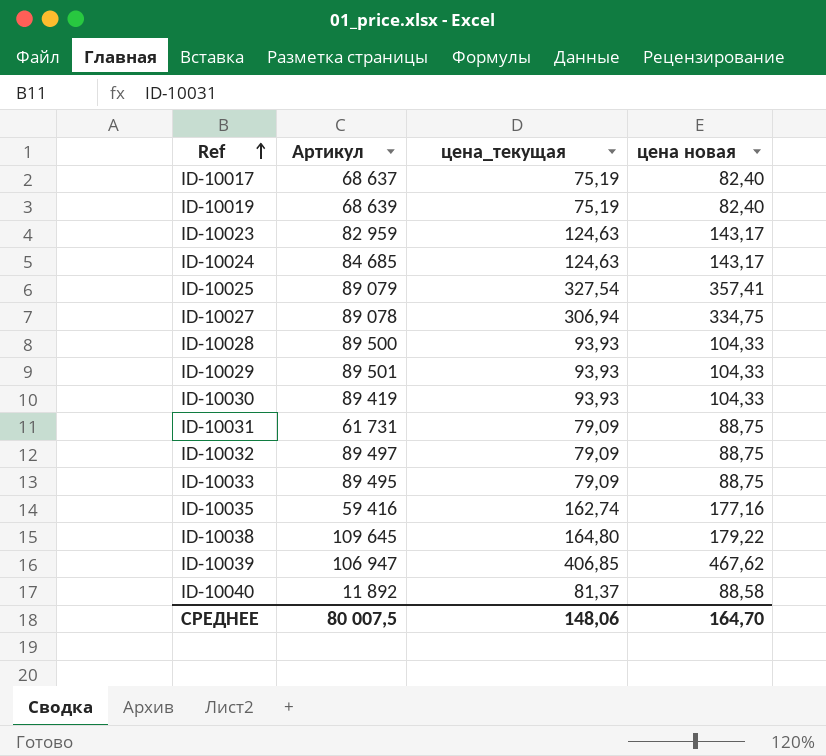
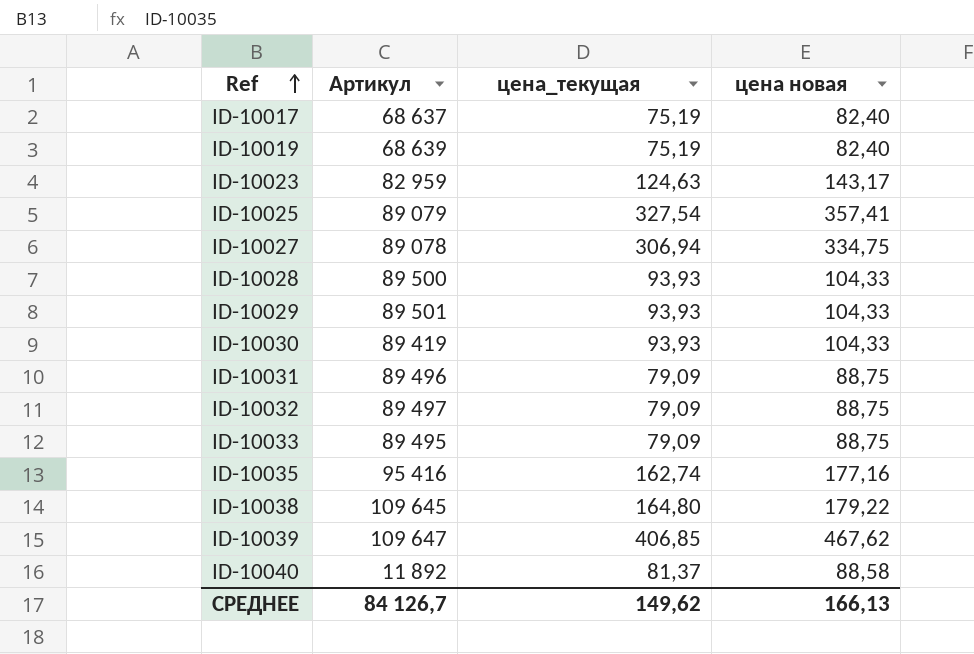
row ID-10024: 84 685 | 124,63 | 143,17 -> none
ID-10031 | Артикул: 61 731 -> 89 496
ID-10035 | Артикул: 59 416 -> 95 416
ID-10039 | Артикул: 106 947 -> 109 647
СРЕДНЕЕ | Артикул: 80 007,5 -> 84 126,7
СРЕДНЕЕ | цена_текущая: 148,06 -> 149,62
СРЕДНЕЕ | цена новая: 164,70 -> 166,13

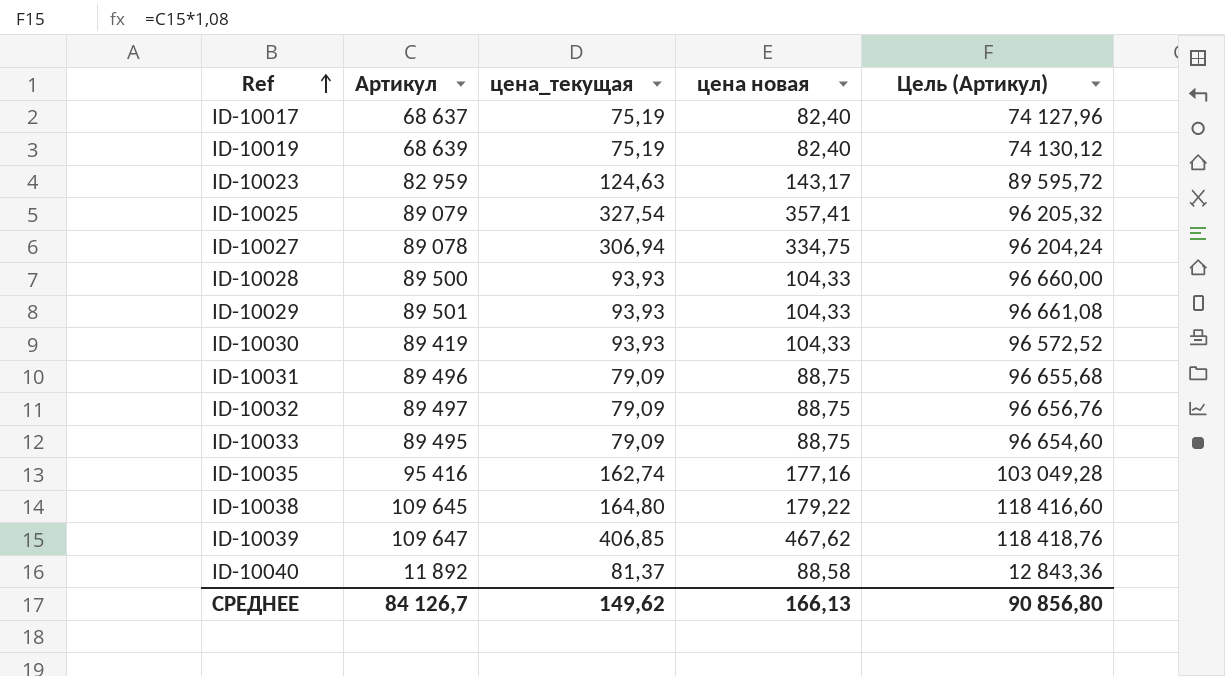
column Цель (Артикул) | formula: none -> [Артикул] * 1,08

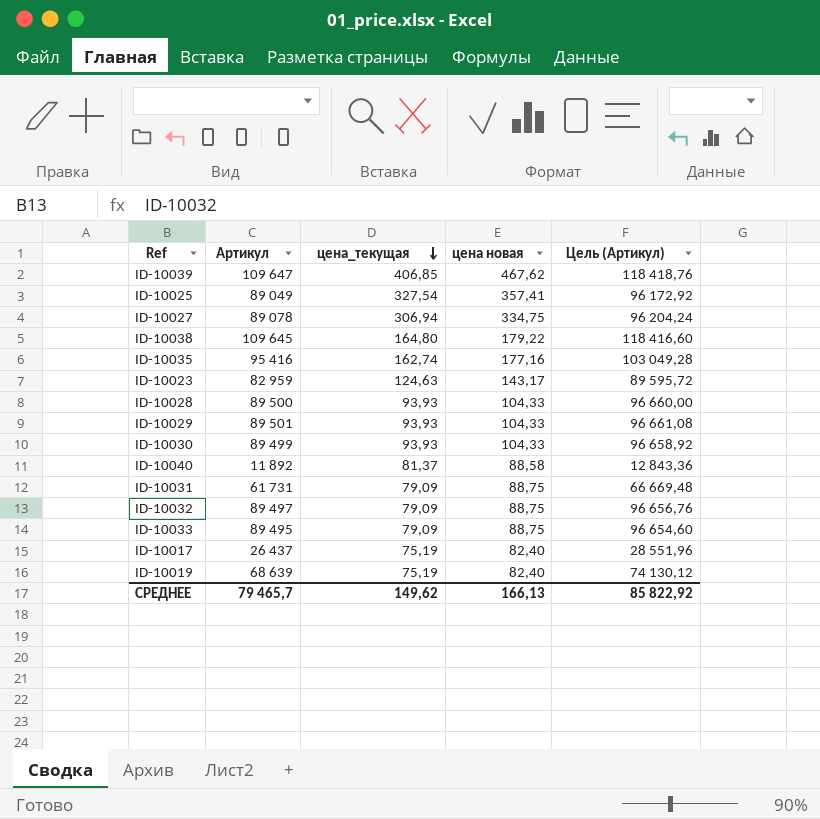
row order: Ref ascending -> цена_текущая descending
ID-10025 | Артикул: 89 079 -> 89 049
ID-10025 | Цель (Артикул): 96 205,32 -> 96 172,92
ID-10030 | Артикул: 89 419 -> 89 499
ID-10030 | Цель (Артикул): 96 572,52 -> 96 658,92
ID-10031 | Артикул: 89 496 -> 61 731
ID-10031 | Цель (Артикул): 96 655,68 -> 66 669,48
ID-10017 | Артикул: 68 637 -> 26 437
ID-10017 | Цель (Артикул): 74 127,96 -> 28 551,96
СРЕДНЕЕ | Артикул: 84 126,7 -> 79 465,7
СРЕДНЕЕ | Цель (Артикул): 90 856,80 -> 85 822,92

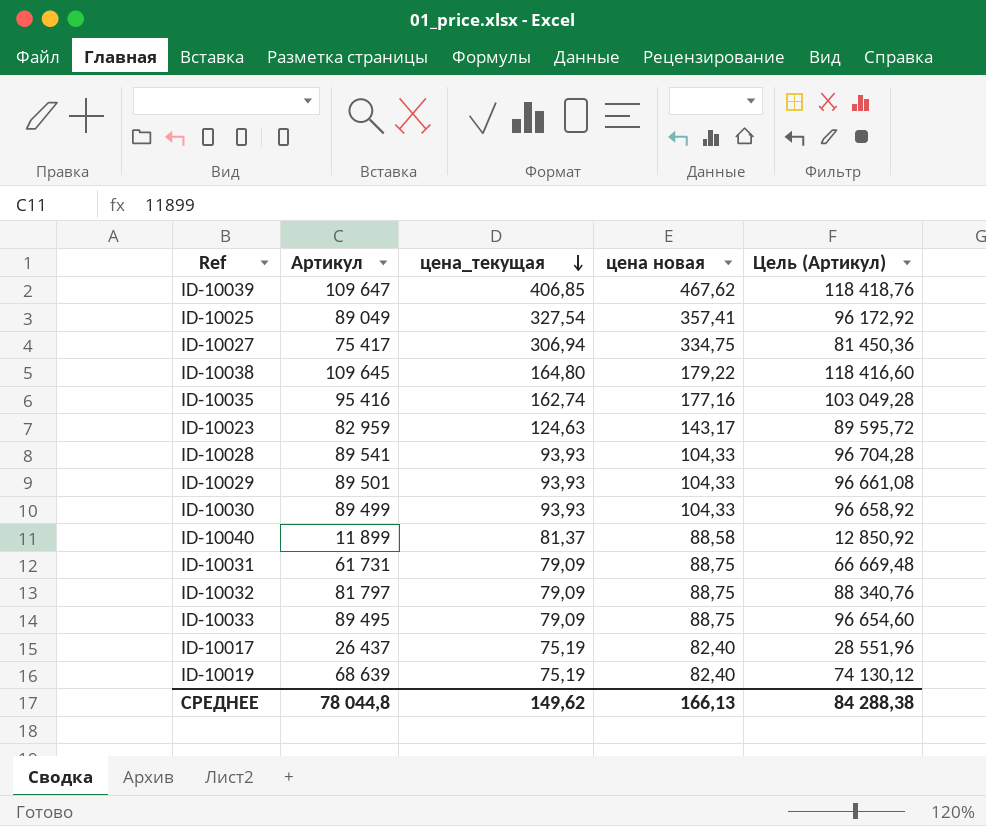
ID-10027 | Артикул: 89 078 -> 75 417
ID-10027 | Цель (Артикул): 96 204,24 -> 81 450,36
ID-10028 | Артикул: 89 500 -> 89 541
ID-10028 | Цель (Артикул): 96 660,00 -> 96 704,28
ID-10040 | Артикул: 11 892 -> 11 899
ID-10040 | Цель (Артикул): 12 843,36 -> 12 850,92
ID-10032 | Артикул: 89 497 -> 81 797
ID-10032 | Цель (Артикул): 96 656,76 -> 88 340,76
СРЕДНЕЕ | Артикул: 79 465,7 -> 78 044,8
СРЕДНЕЕ | Цель (Артикул): 85 822,92 -> 84 288,38

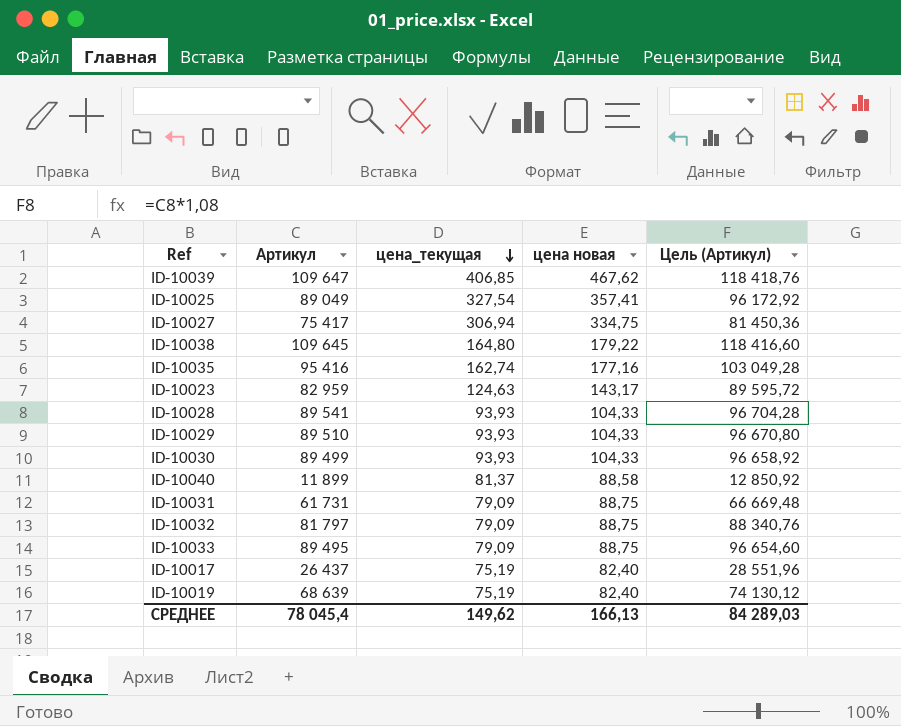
ID-10029 | Артикул: 89 501 -> 89 510
ID-10029 | Цель (Артикул): 96 661,08 -> 96 670,80
СРЕДНЕЕ | Артикул: 78 044,8 -> 78 045,4
СРЕДНЕЕ | Цель (Артикул): 84 288,38 -> 84 289,03

